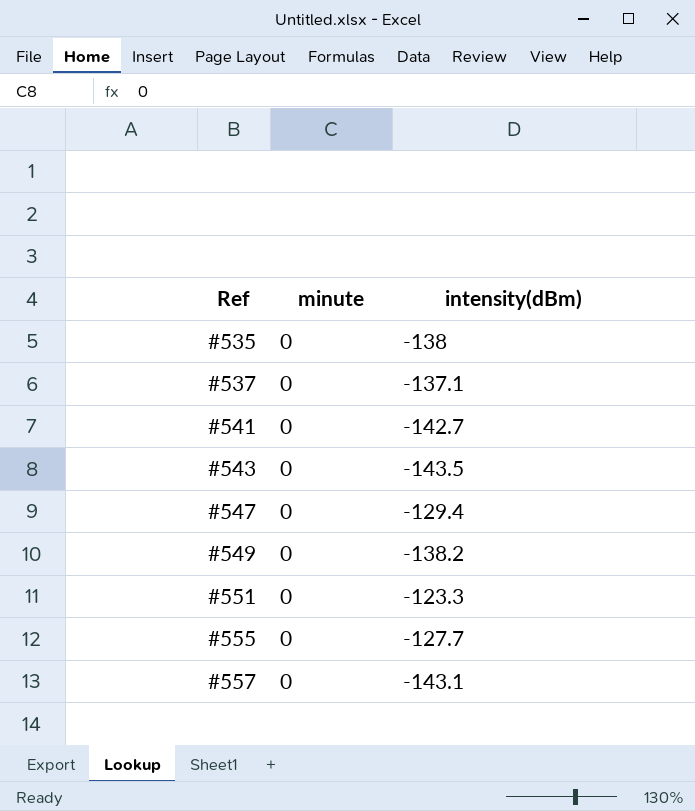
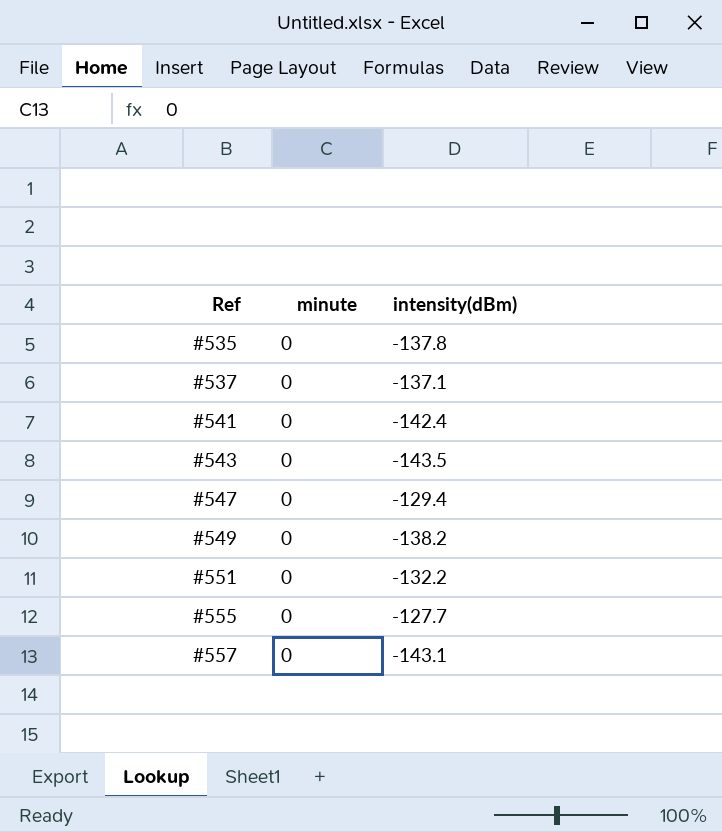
#535 | intensity(dBm): -138 -> -137.8
#541 | intensity(dBm): -142.7 -> -142.4
#551 | intensity(dBm): -123.3 -> -132.2

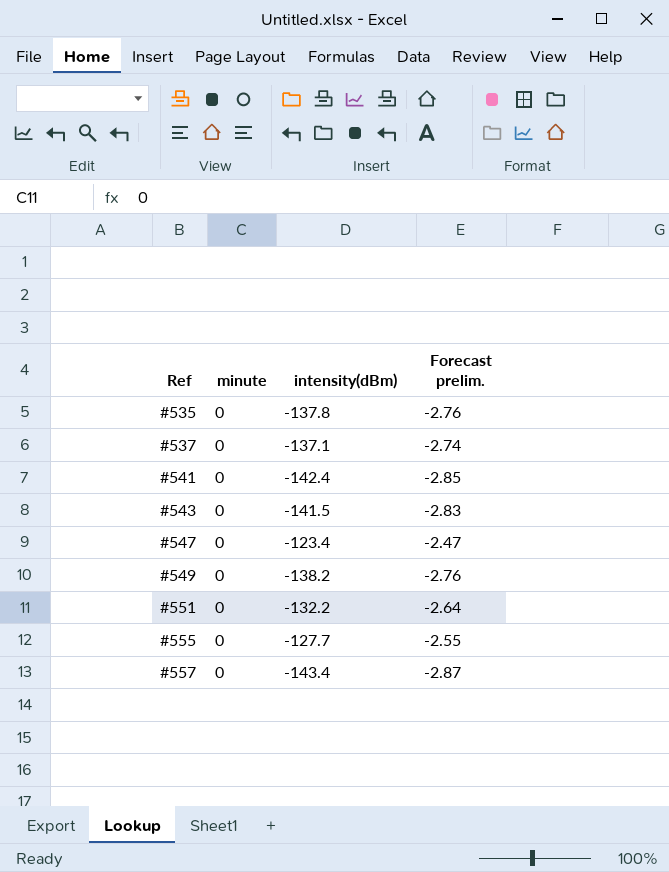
column Forecast prelim. | formula: none -> [intensity(dBm)] * 0.02
#543 | intensity(dBm): -143.5 -> -141.5
#547 | intensity(dBm): -129.4 -> -123.4
#557 | intensity(dBm): -143.1 -> -143.4

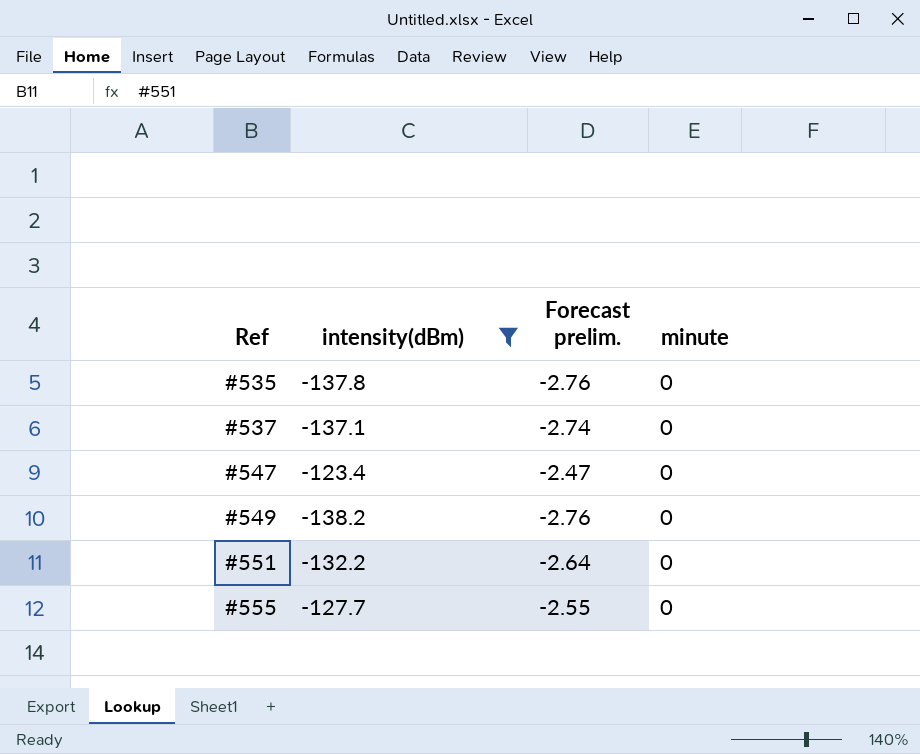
filter: none -> intensity(dBm) >= -138.2
column minute | position: 2 -> 4

